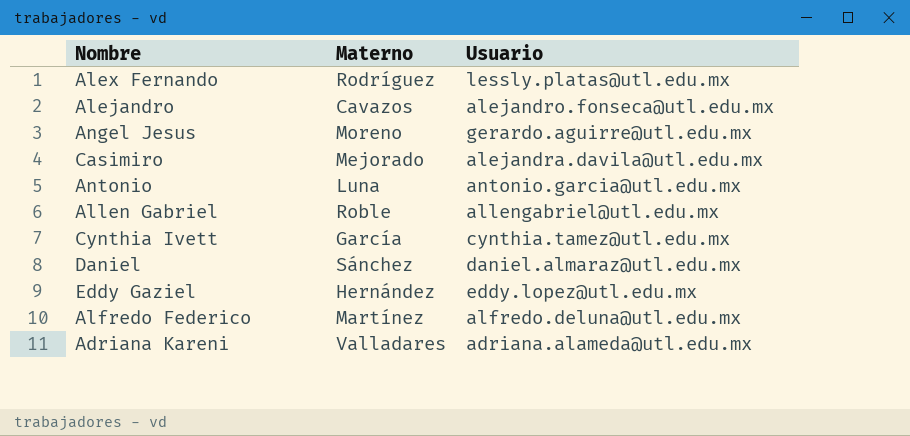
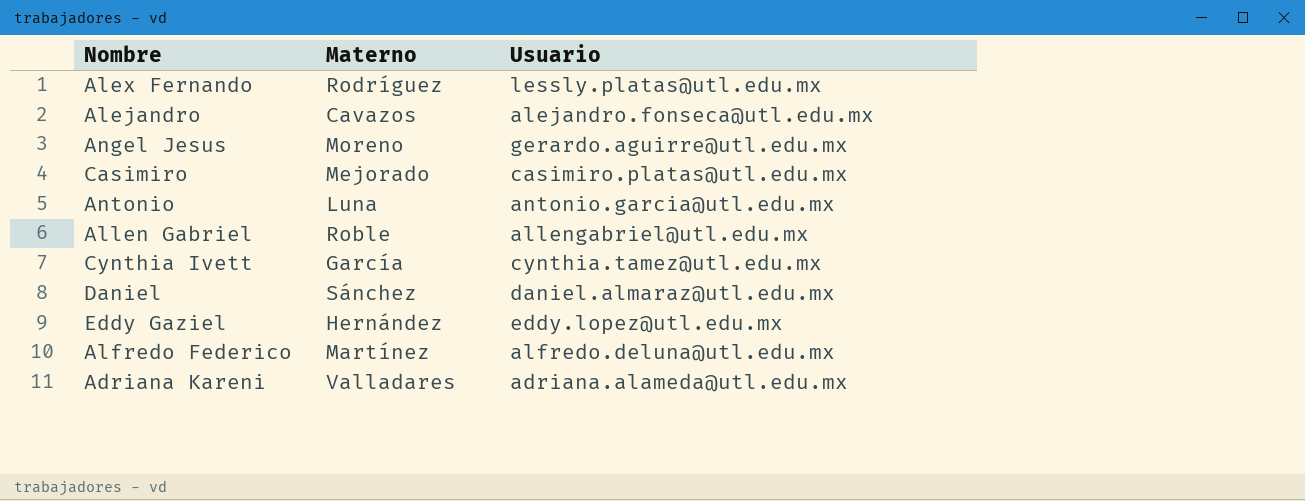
Casimiro | Usuario: alejandra.davila@utl.edu.mx -> casimiro.platas@utl.edu.mx

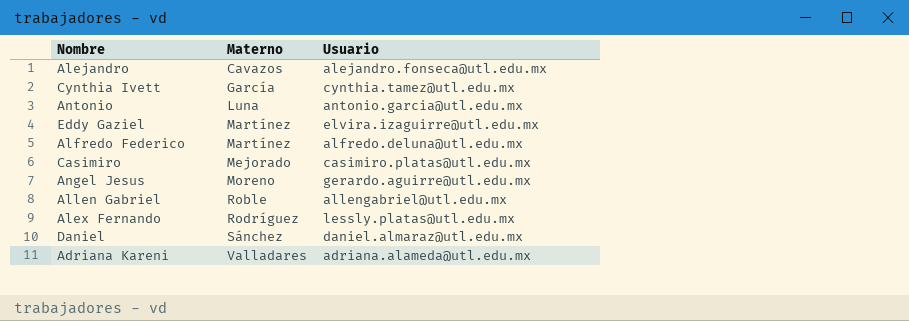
row order: none -> Materno ascending
Eddy Gaziel | Materno: Hernández -> Martínez
Eddy Gaziel | Usuario: eddy.lopez@utl.edu.mx -> elvira.izaguirre@utl.edu.mx

